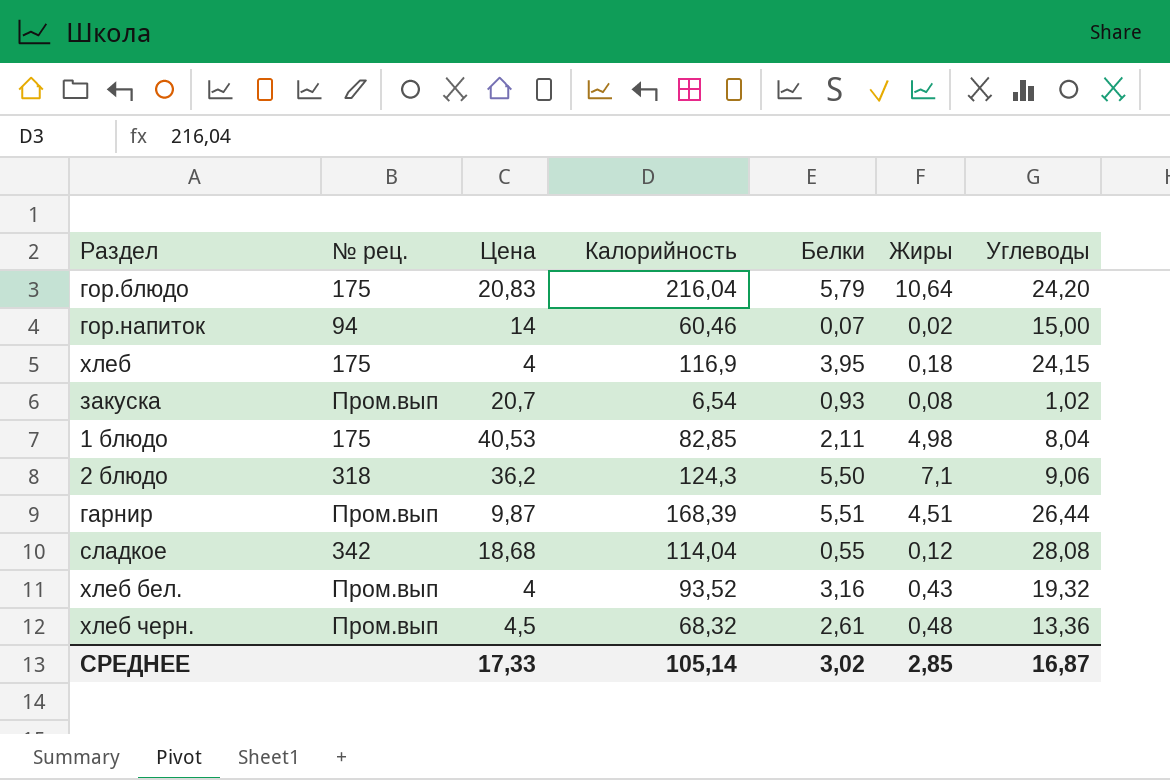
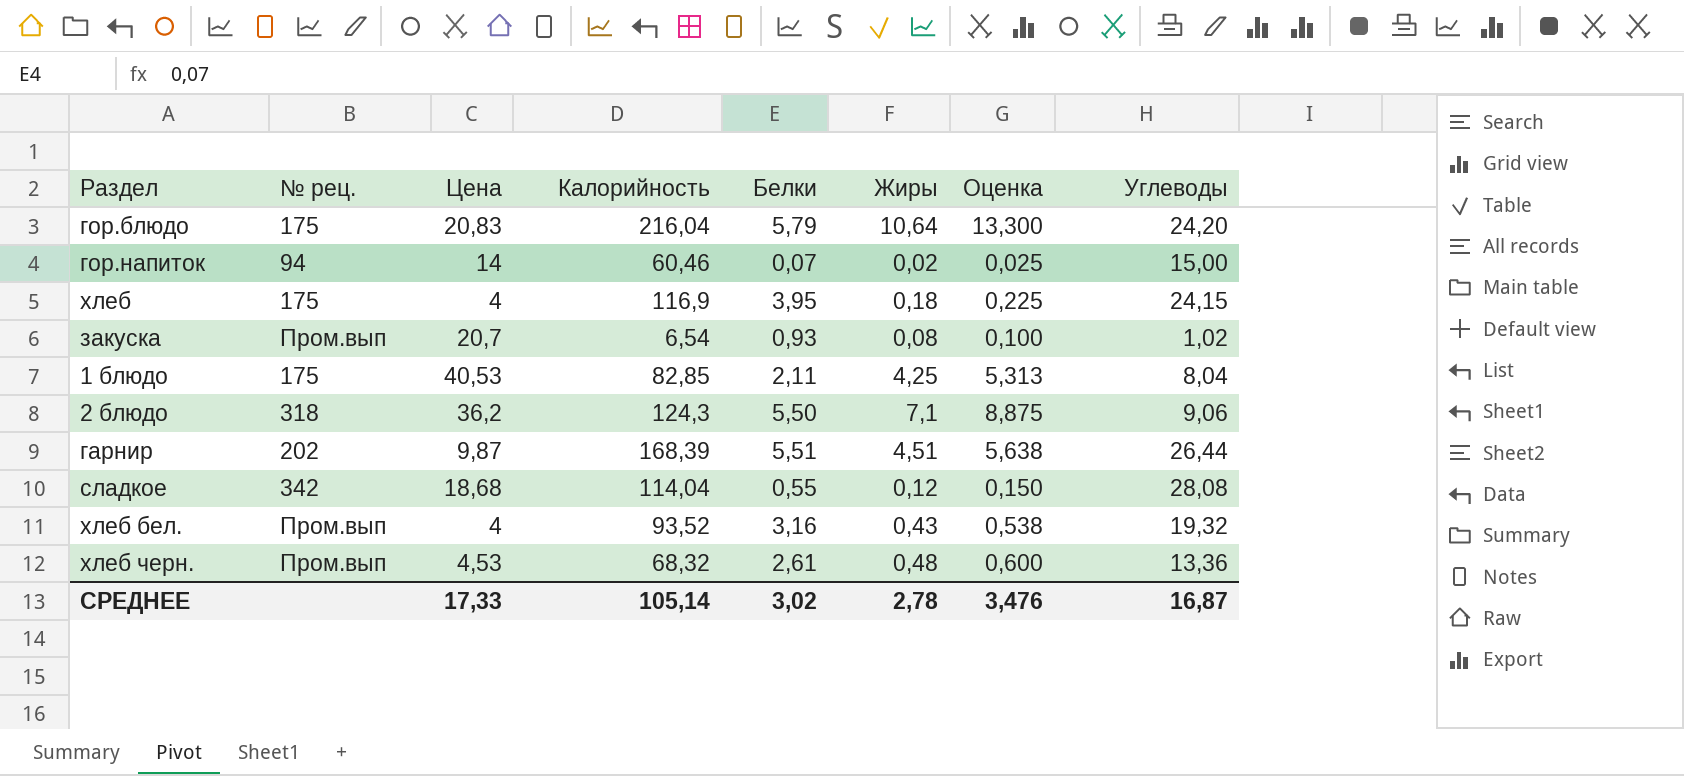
column Оценка | formula: none -> [Жиры] * 1,25
1 блюдо | Жиры: 4,98 -> 4,25
гарнир | № рец.: Пром.вып -> 202
хлеб черн. | Цена: 4,5 -> 4,53
СРЕДНЕЕ | Жиры: 2,85 -> 2,78

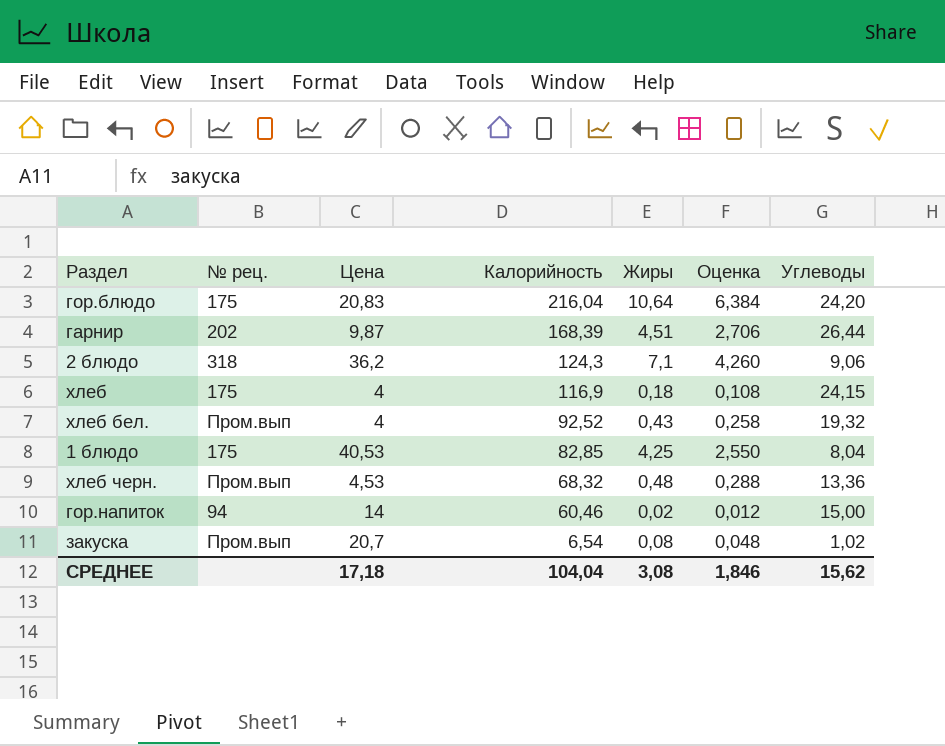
row order: none -> Калорийность descending
column Белки | position: 5 -> none
column Оценка | formula: [Жиры] * 1,25 -> [Жиры] * 0,6
row сладкое: 342 | 18,68 | 114,04 | 0,55 | 0,12 | 0,150 | 28,08 -> none
хлеб бел. | Калорийность: 93,52 -> 92,52
СРЕДНЕЕ | Цена: 17,33 -> 17,18
СРЕДНЕЕ | Калорийность: 105,14 -> 104,04
СРЕДНЕЕ | Жиры: 2,78 -> 3,08
СРЕДНЕЕ | Оценка: 3,476 -> 1,846
СРЕДНЕЕ | Углеводы: 16,87 -> 15,62

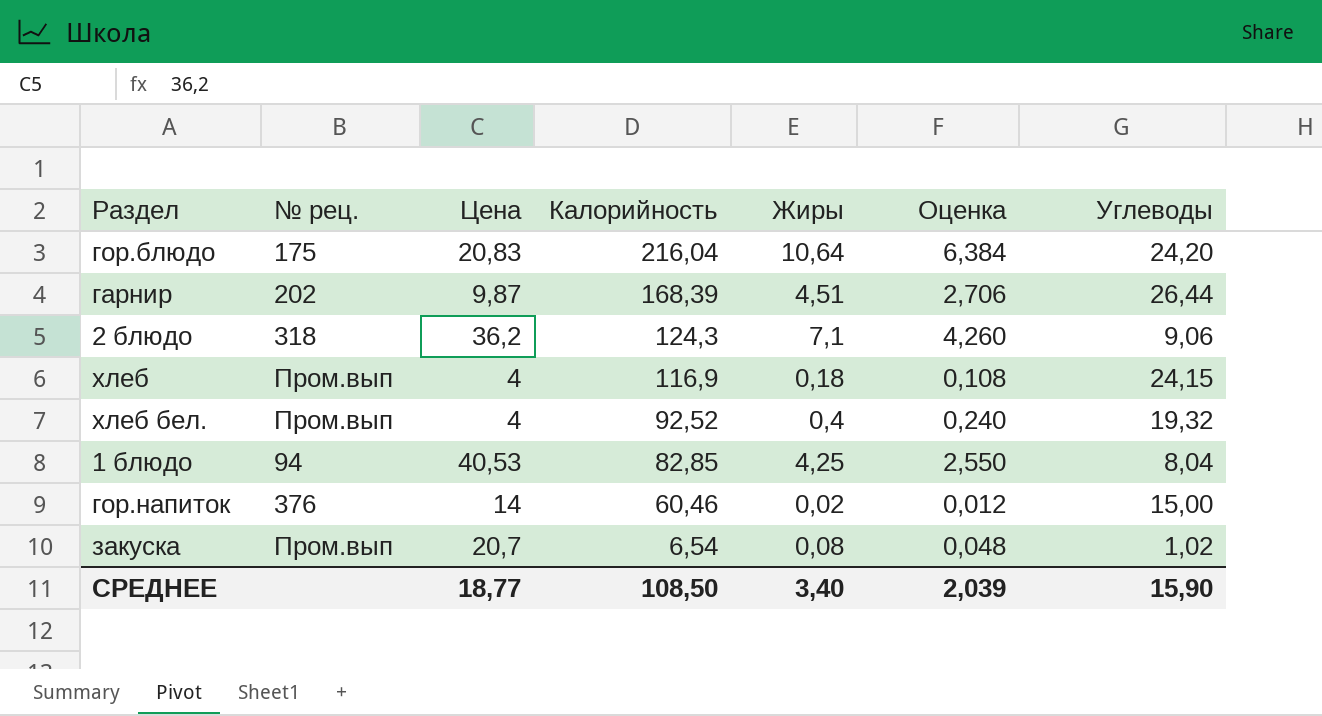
row хлеб черн.: Пром.вып | 4,53 | 68,32 | 0,48 | 0,288 | 13,36 -> none
хлеб | № рец.: 175 -> Пром.вып
хлеб бел. | Жиры: 0,43 -> 0,4
хлеб бел. | Оценка: 0,258 -> 0,240
1 блюдо | № рец.: 175 -> 94
гор.напиток | № рец.: 94 -> 376
СРЕДНЕЕ | Цена: 17,18 -> 18,77
СРЕДНЕЕ | Калорийность: 104,04 -> 108,50
СРЕДНЕЕ | Жиры: 3,08 -> 3,40
СРЕДНЕЕ | Оценка: 1,846 -> 2,039
СРЕДНЕЕ | Углеводы: 15,62 -> 15,90

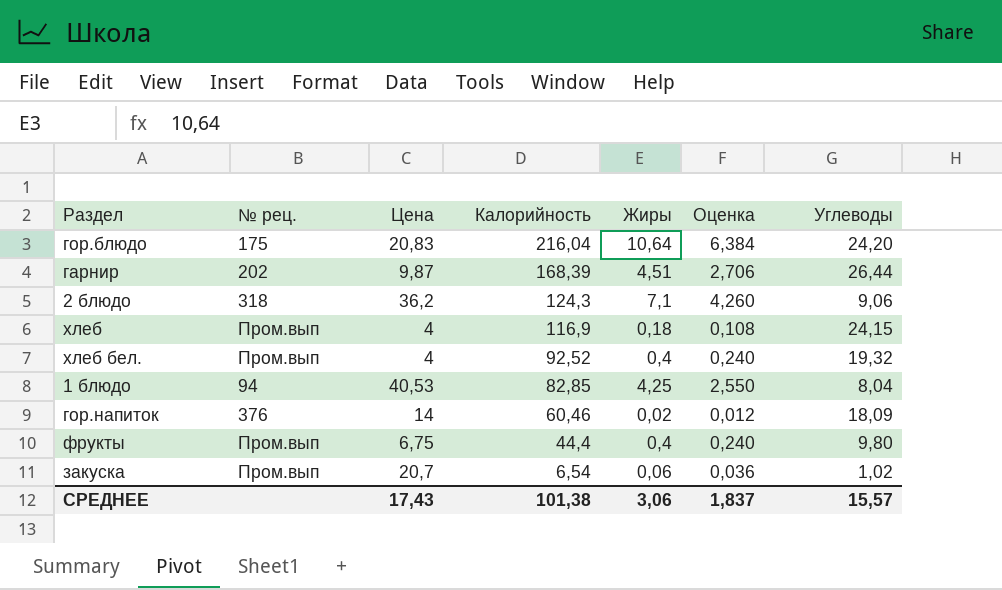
гор.напиток | Углеводы: 15,00 -> 18,09
row фрукты: none -> Пром.вып | 6,75 | 44,4 | 0,4 | 0,240 | 9,80
закуска | Жиры: 0,08 -> 0,06
закуска | Оценка: 0,048 -> 0,036
СРЕДНЕЕ | Цена: 18,77 -> 17,43
СРЕДНЕЕ | Калорийность: 108,50 -> 101,38
СРЕДНЕЕ | Жиры: 3,40 -> 3,06
СРЕДНЕЕ | Оценка: 2,039 -> 1,837
СРЕДНЕЕ | Углеводы: 15,90 -> 15,57

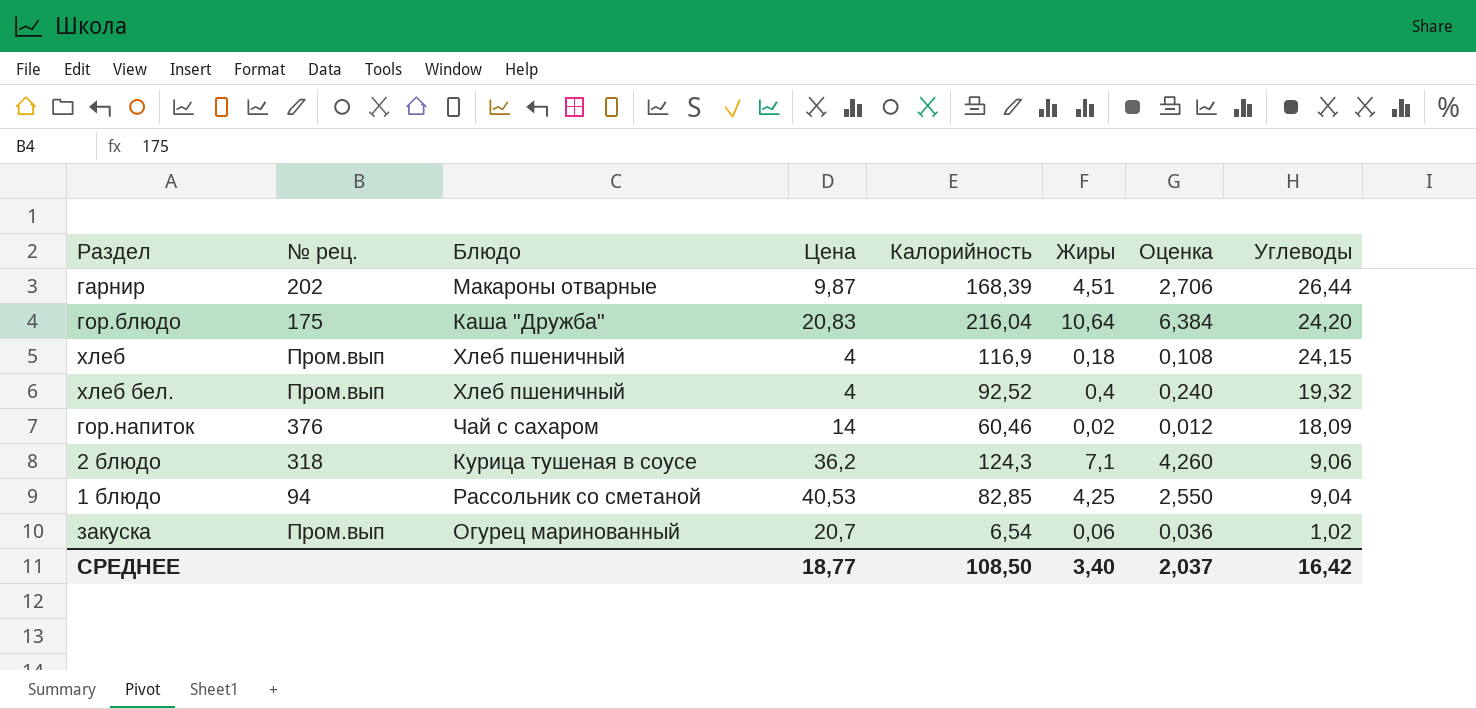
row order: Калорийность descending -> Углеводы descending
column Блюдо | position: none -> 3
row фрукты: Пром.вып | 6,75 | 44,4 | 0,4 | 0,240 | 9,80 -> none
1 блюдо | Углеводы: 8,04 -> 9,04
СРЕДНЕЕ | Цена: 17,43 -> 18,77
СРЕДНЕЕ | Калорийность: 101,38 -> 108,50
СРЕДНЕЕ | Жиры: 3,06 -> 3,40
СРЕДНЕЕ | Оценка: 1,837 -> 2,037
СРЕДНЕЕ | Углеводы: 15,57 -> 16,42

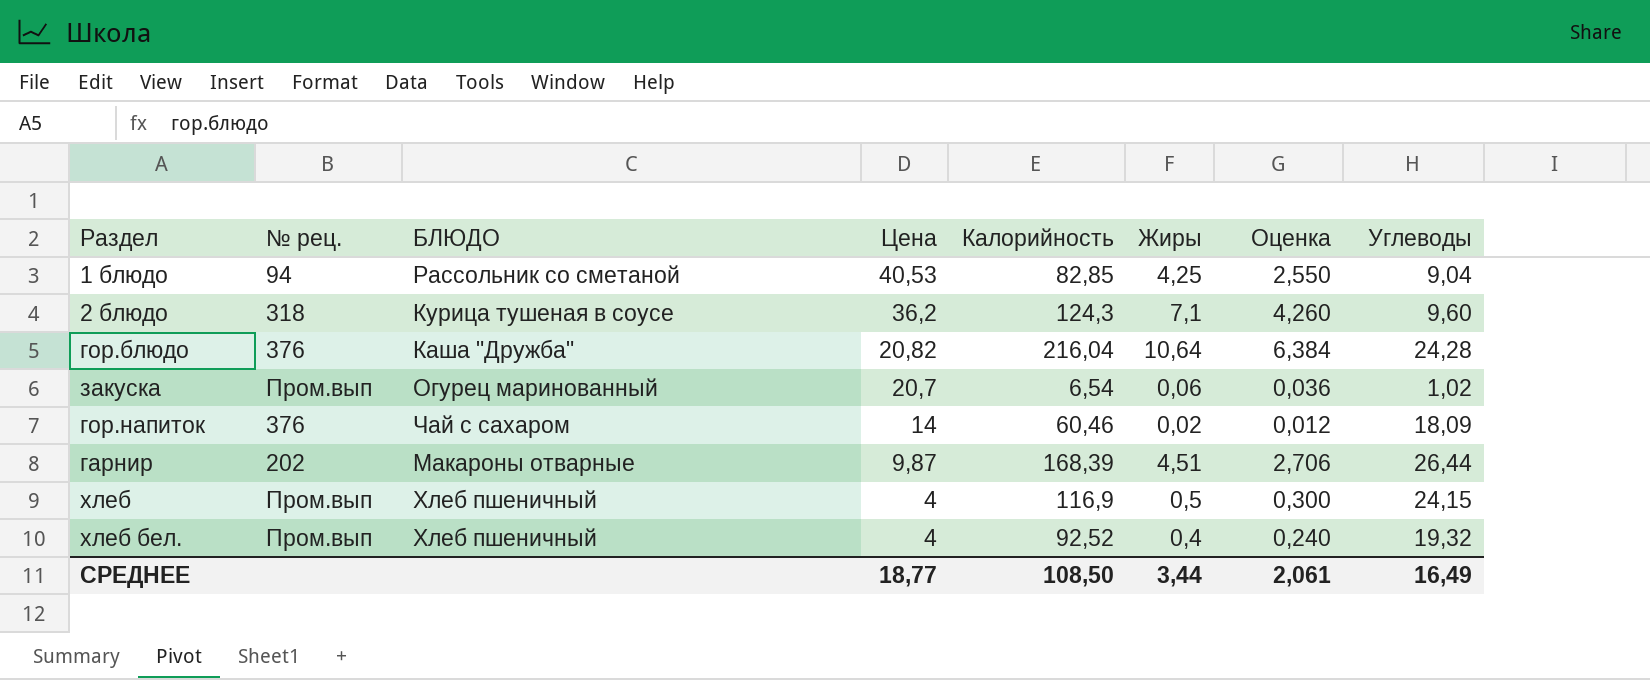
row order: Углеводы descending -> Цена descending
column name: Блюдо -> БЛЮДО
2 блюдо | Углеводы: 9,06 -> 9,60
гор.блюдо | № рец.: 175 -> 376
гор.блюдо | Цена: 20,83 -> 20,82
гор.блюдо | Углеводы: 24,20 -> 24,28
хлеб | Жиры: 0,18 -> 0,5
хлеб | Оценка: 0,108 -> 0,300
СРЕДНЕЕ | Жиры: 3,40 -> 3,44
СРЕДНЕЕ | Оценка: 2,037 -> 2,061
СРЕДНЕЕ | Углеводы: 16,42 -> 16,49

